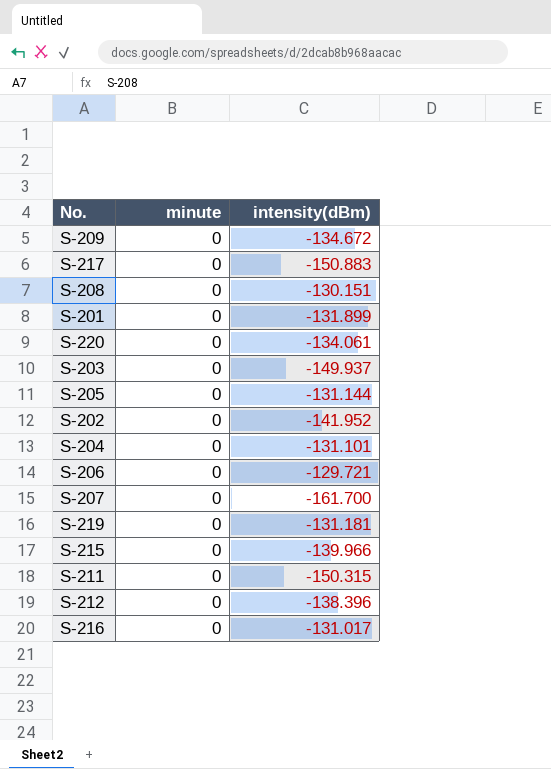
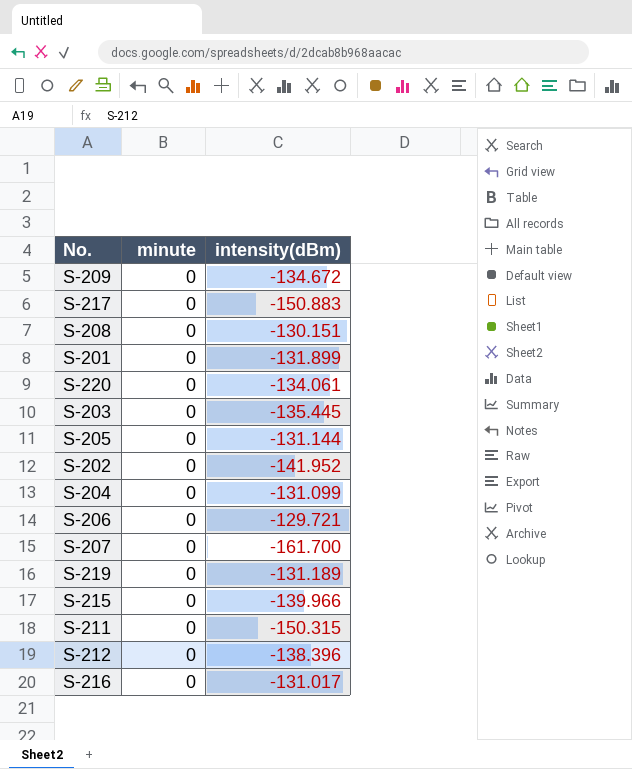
S-203 | intensity(dBm): -149.937 -> -135.445
S-204 | intensity(dBm): -131.101 -> -131.099
S-219 | intensity(dBm): -131.181 -> -131.189

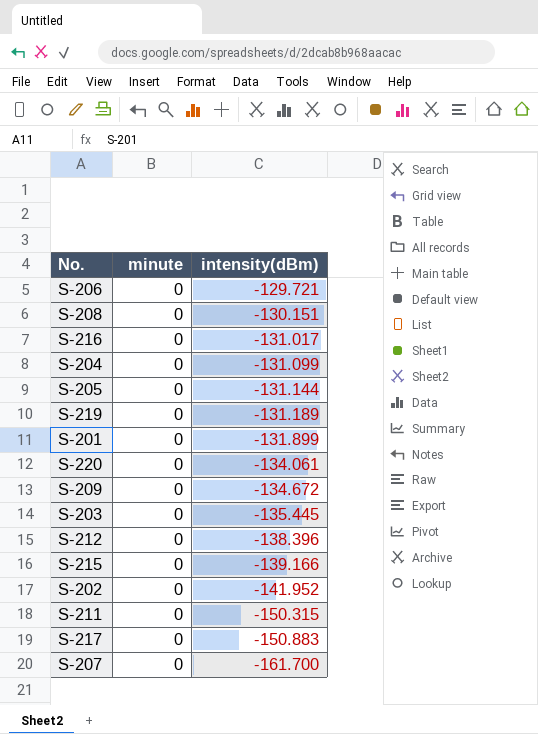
row order: none -> intensity(dBm) descending
S-215 | intensity(dBm): -139.966 -> -139.166

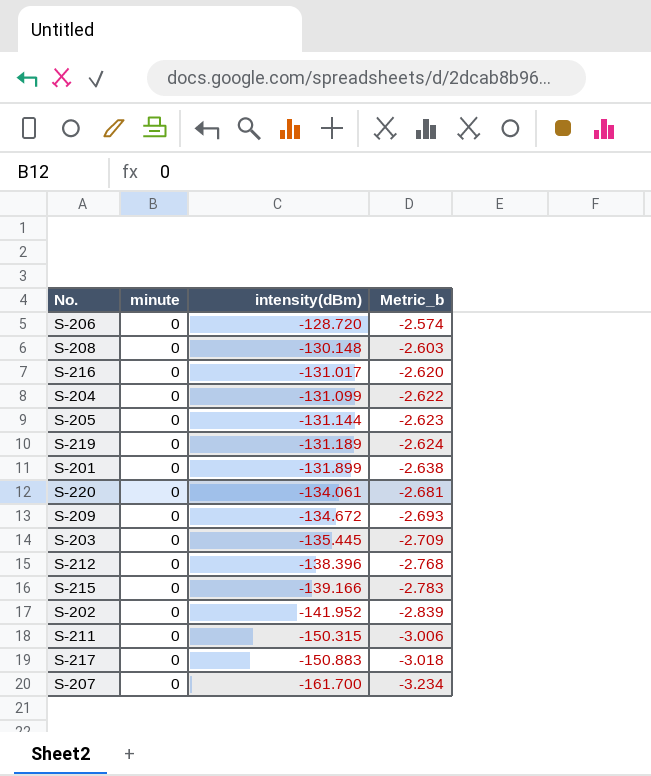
column Metric_b | formula: none -> [intensity(dBm)] * 0.02
S-206 | intensity(dBm): -129.721 -> -128.720
S-208 | intensity(dBm): -130.151 -> -130.148

